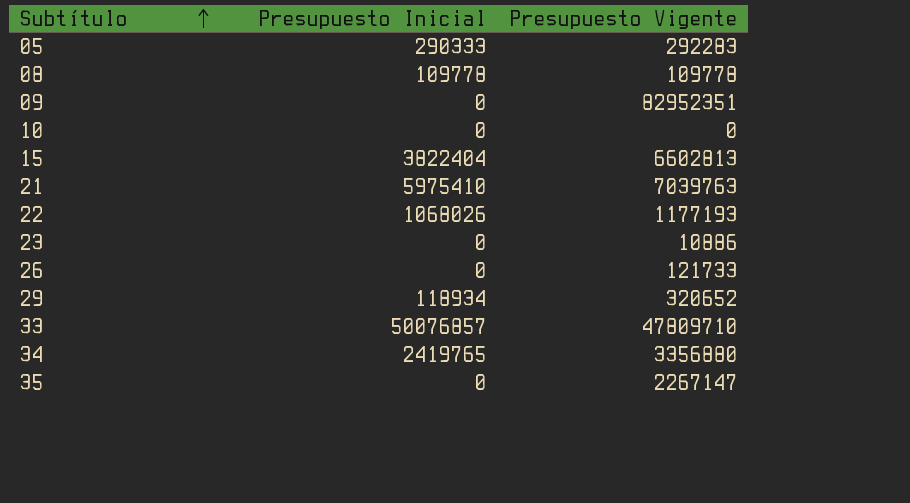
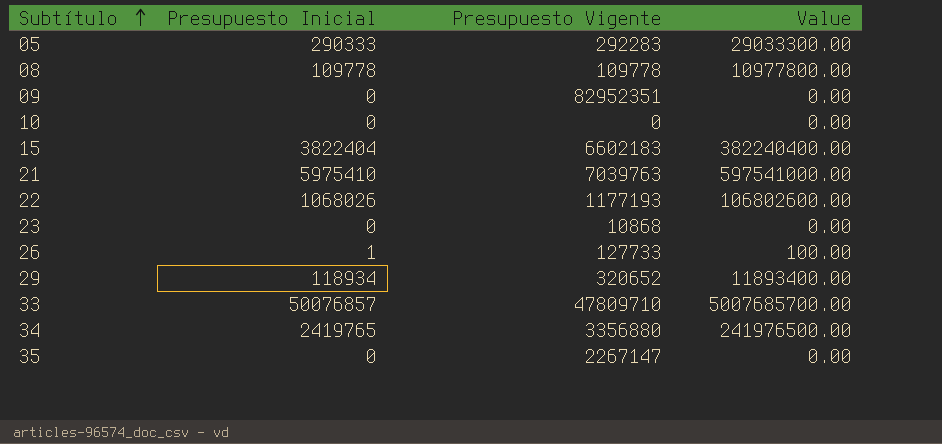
column Value | formula: none -> [Presupuesto Inicial] * 100
15 | Presupuesto Vigente: 6602813 -> 6602183
23 | Presupuesto Vigente: 10886 -> 10868
26 | Presupuesto Inicial: 0 -> 1
26 | Presupuesto Vigente: 121733 -> 127733

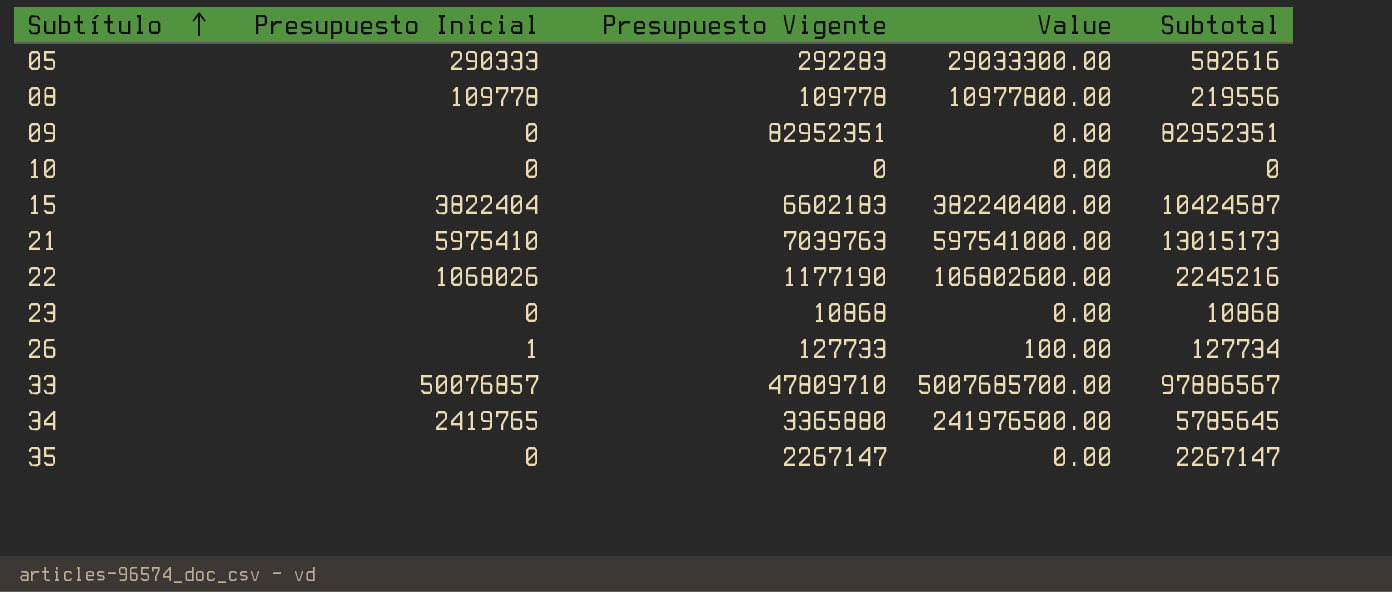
column Subtotal | formula: none -> [Presupuesto Inicial] + [Presupuesto Vigente]
row 29: 118934 | 320652 | 11893400.00 -> none
22 | Presupuesto Vigente: 1177193 -> 1177190
34 | Presupuesto Vigente: 3356880 -> 3365880

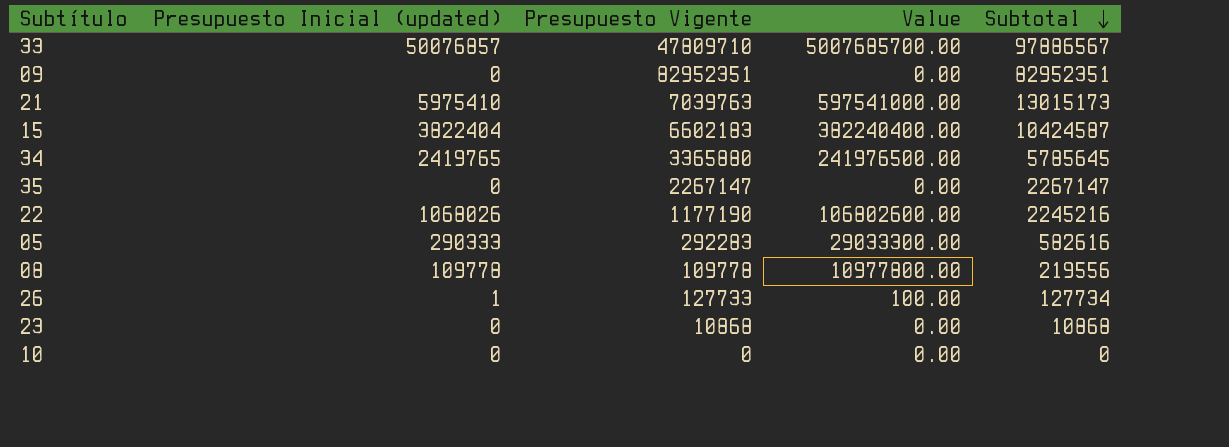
row order: Subtítulo ascending -> Subtotal descending
column name: Presupuesto Inicial -> Presupuesto Inicial (updated)

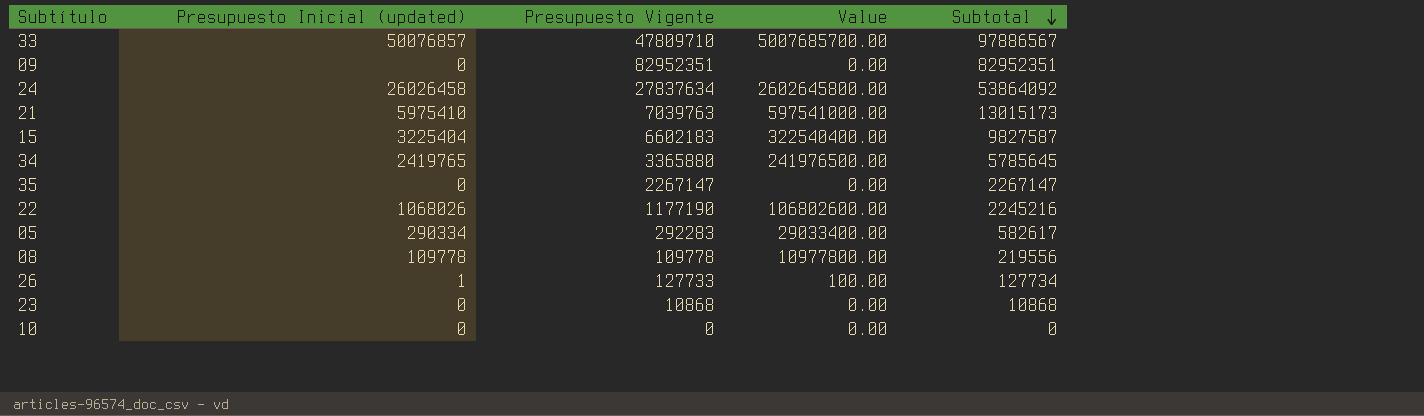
row 24: none -> 26026458 | 27837634 | 2602645800.00 | 53864092
15 | Presupuesto Inicial (updated): 3822404 -> 3225404
15 | Value: 382240400.00 -> 322540400.00
15 | Subtotal: 10424587 -> 9827587
05 | Presupuesto Inicial (updated): 290333 -> 290334
05 | Value: 29033300.00 -> 29033400.00
05 | Subtotal: 582616 -> 582617

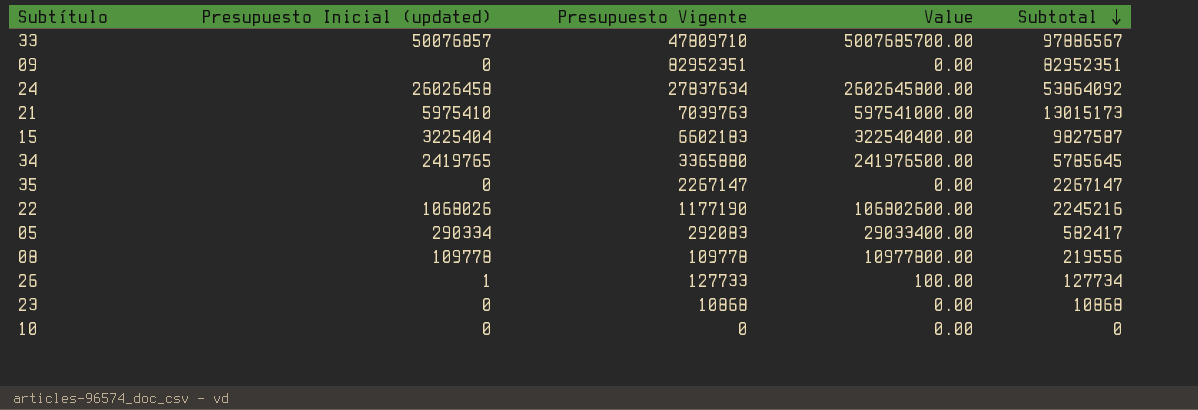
05 | Presupuesto Vigente: 292283 -> 292083
05 | Subtotal: 582617 -> 582417

